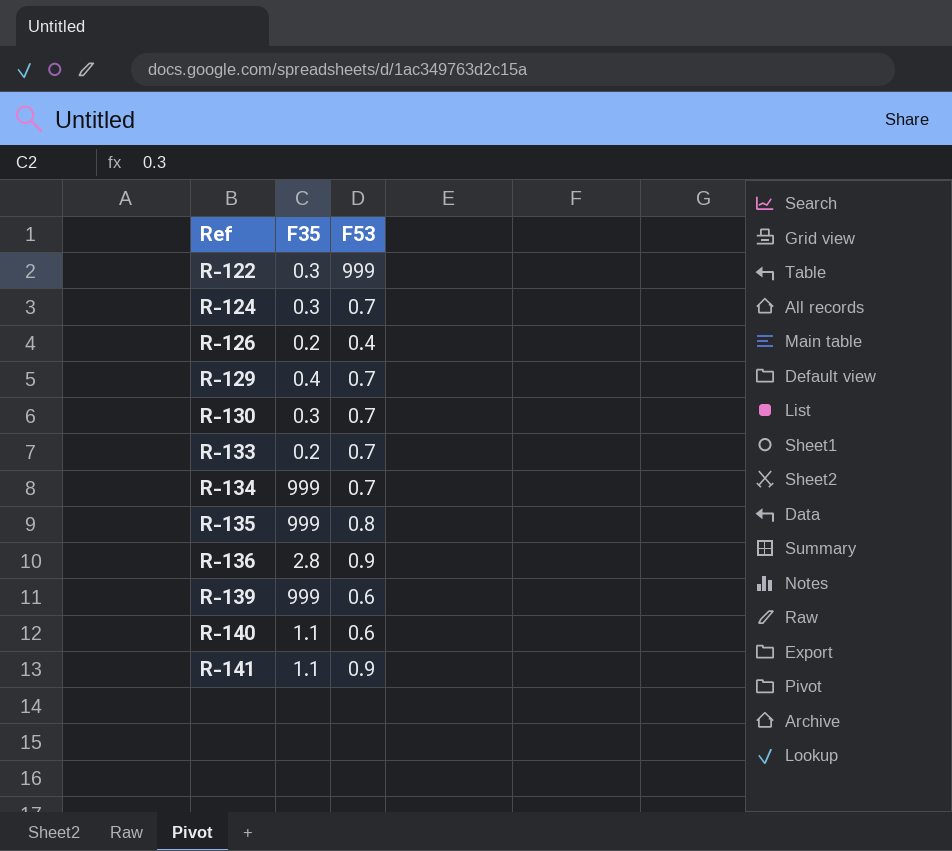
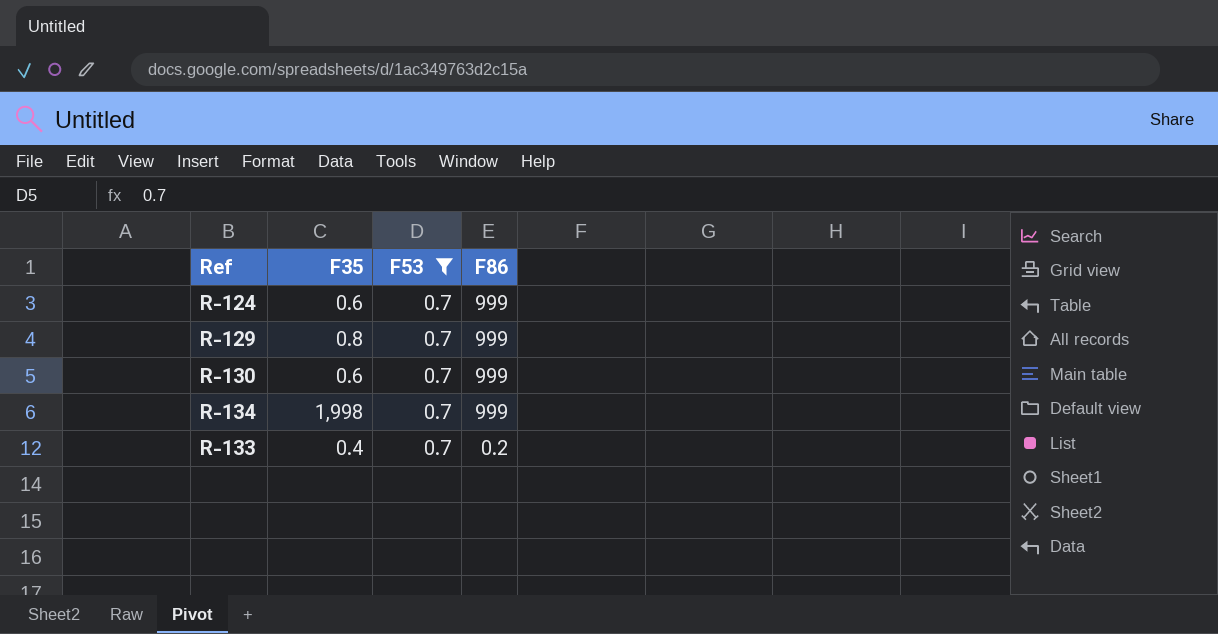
filter: none -> F53 = 0.7
row order: Ref ascending -> F86 descending
column F86 | position: none -> 4
R-124 | F35: 0.3 -> 0.6
R-129 | F35: 0.4 -> 0.8
R-130 | F35: 0.3 -> 0.6
R-134 | F35: 999 -> 1,998
R-133 | F35: 0.2 -> 0.4

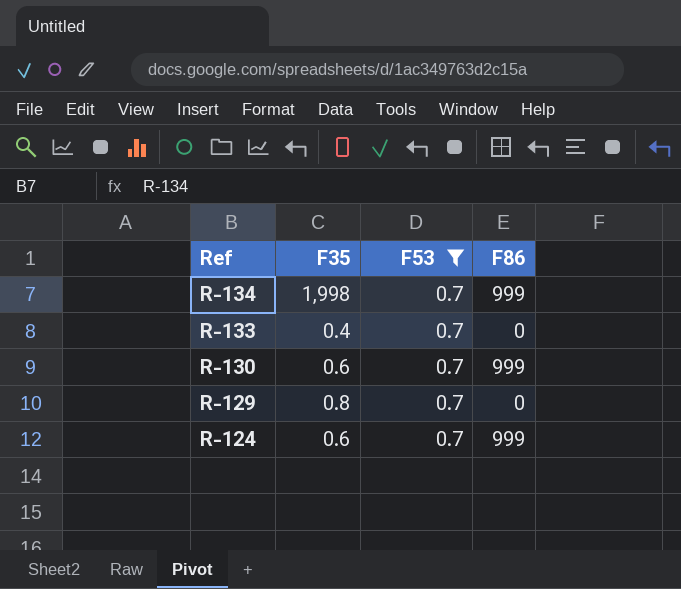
row order: F86 descending -> Ref descending
R-133 | F86: 0.2 -> 0
R-129 | F86: 999 -> 0

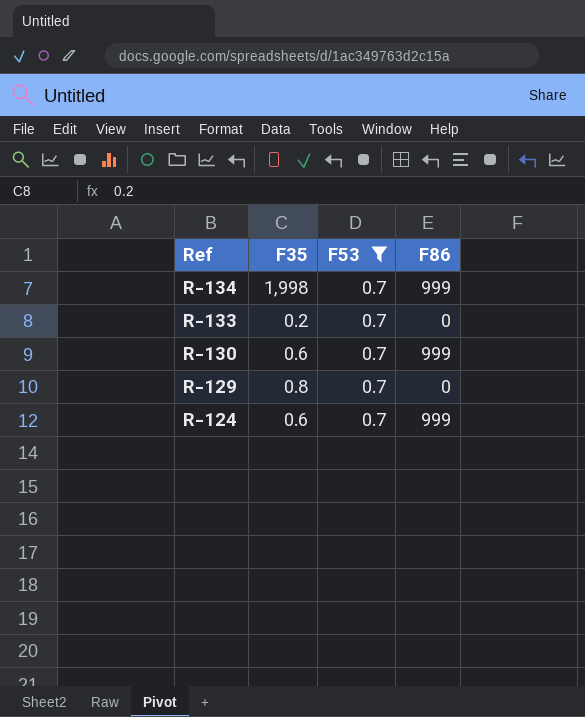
R-133 | F35: 0.4 -> 0.2

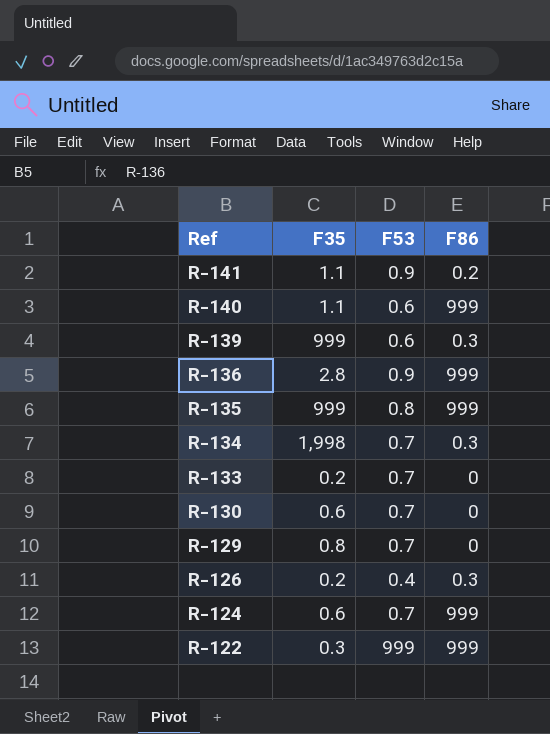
filter: F53 = 0.7 -> none
R-134 | F86: 999 -> 0.3
R-130 | F86: 999 -> 0

